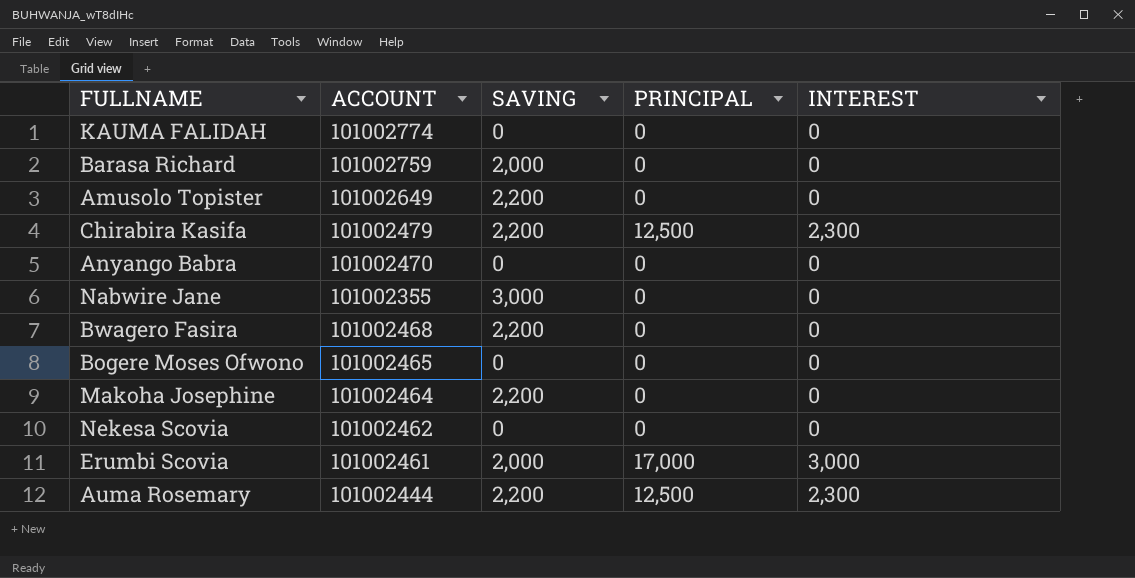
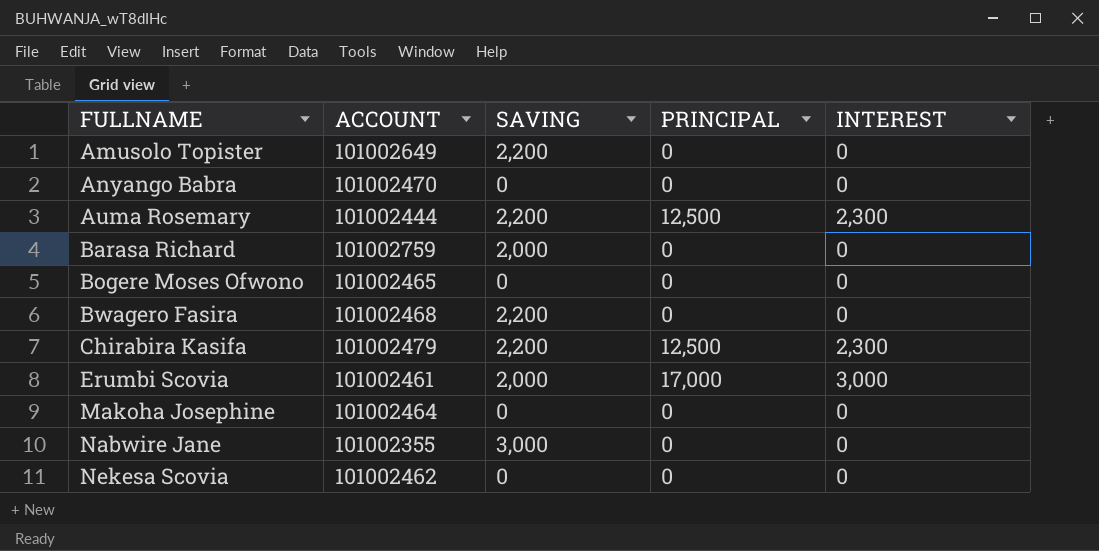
row order: none -> FULLNAME ascending
row KAUMA FALIDAH: 101002774 | 0 | 0 | 0 -> none
Makoha Josephine | SAVING: 2,200 -> 0

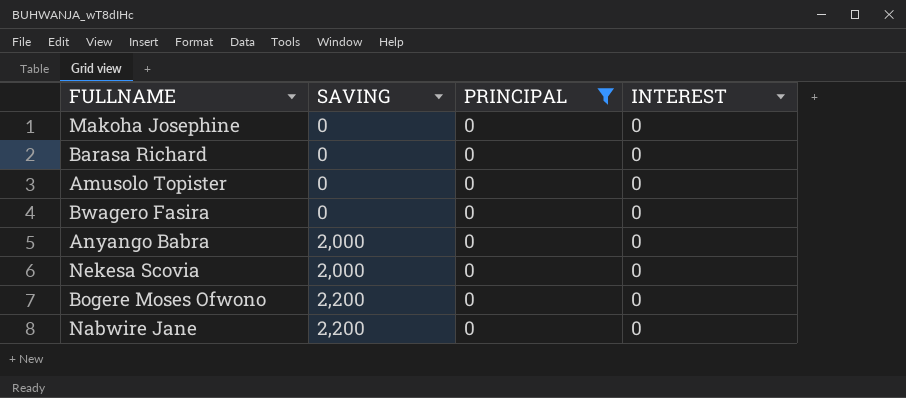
filter: none -> PRINCIPAL = 0
row order: FULLNAME ascending -> SAVING ascending
column ACCOUNT | position: 2 -> none
Barasa Richard | SAVING: 2,000 -> 0
Amusolo Topister | SAVING: 2,200 -> 0
Bwagero Fasira | SAVING: 2,200 -> 0
Anyango Babra | SAVING: 0 -> 2,000
Nekesa Scovia | SAVING: 0 -> 2,000
Bogere Moses Ofwono | SAVING: 0 -> 2,200
Nabwire Jane | SAVING: 3,000 -> 2,200

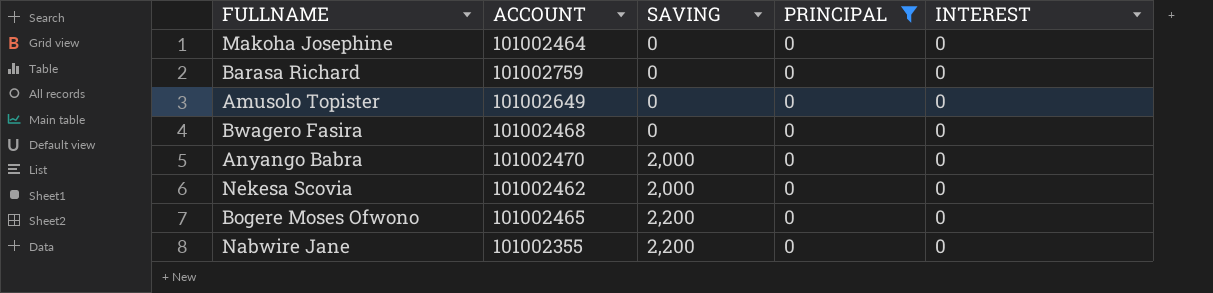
column ACCOUNT | position: none -> 2

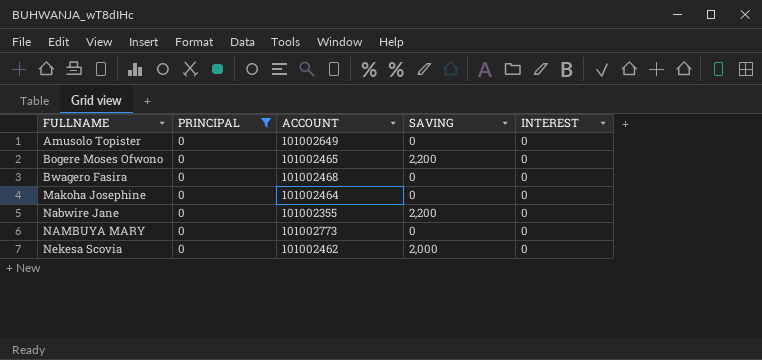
row order: SAVING ascending -> FULLNAME ascending
column PRINCIPAL | position: 4 -> 2
row Barasa Richard: 101002759 | 0 | 0 | 0 -> none
row Anyango Babra: 101002470 | 2,000 | 0 | 0 -> none
row NAMBUYA MARY: none -> 0 | 101002773 | 0 | 0

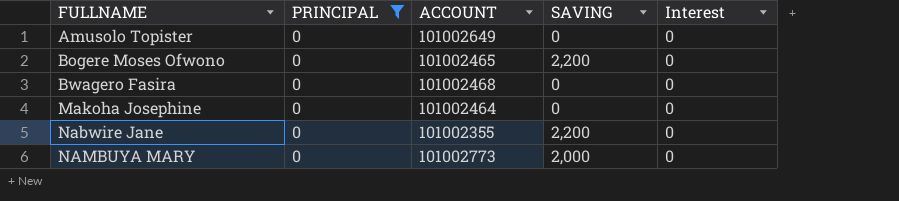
column name: INTEREST -> Interest
row Nekesa Scovia: 0 | 101002462 | 2,000 | 0 -> none
NAMBUYA MARY | SAVING: 0 -> 2,000

